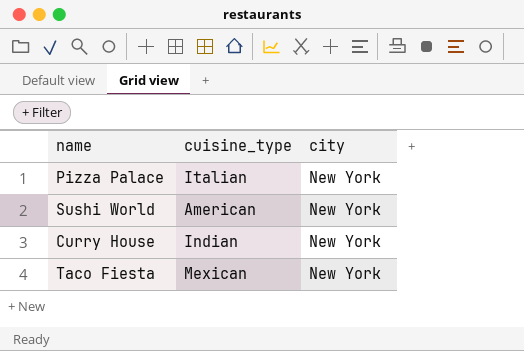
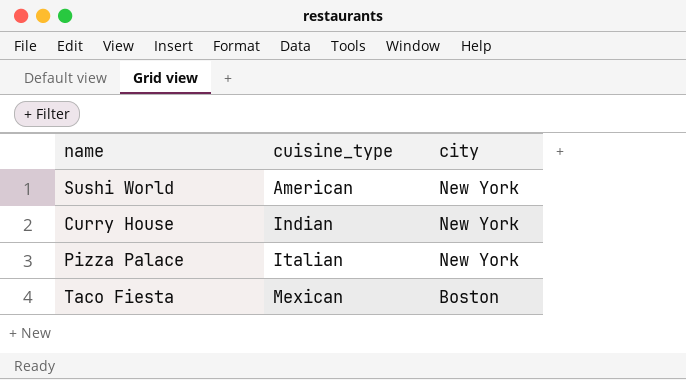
row order: none -> cuisine_type ascending
Taco Fiesta | city: New York -> Boston

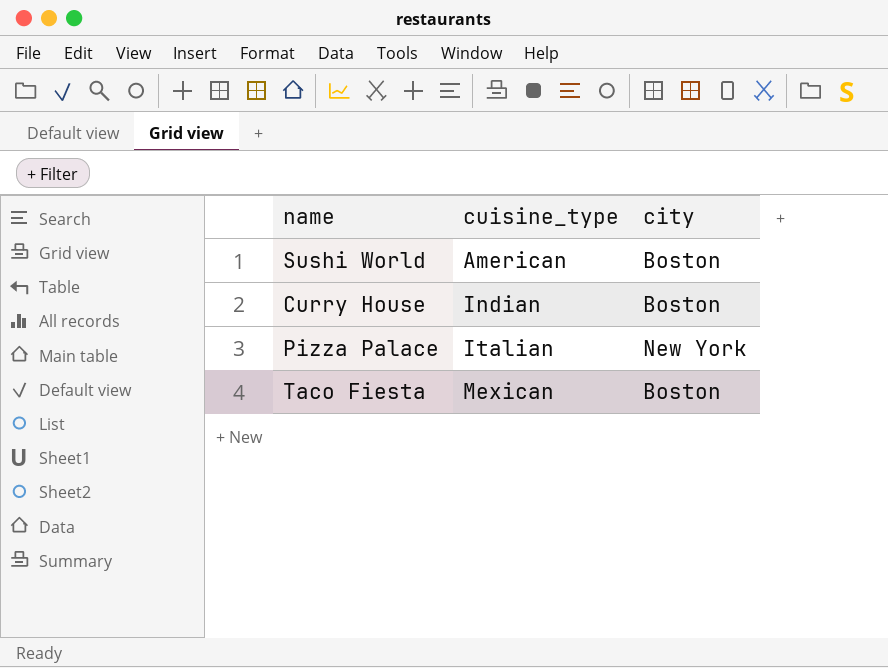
Sushi World | city: New York -> Boston
Curry House | city: New York -> Boston

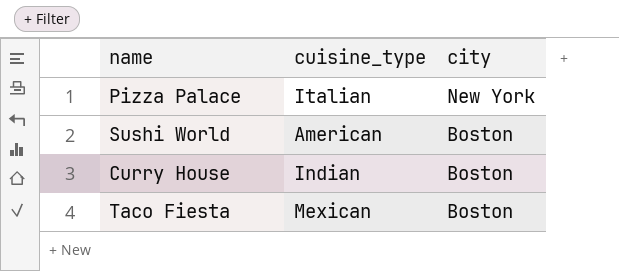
row order: cuisine_type ascending -> city descending

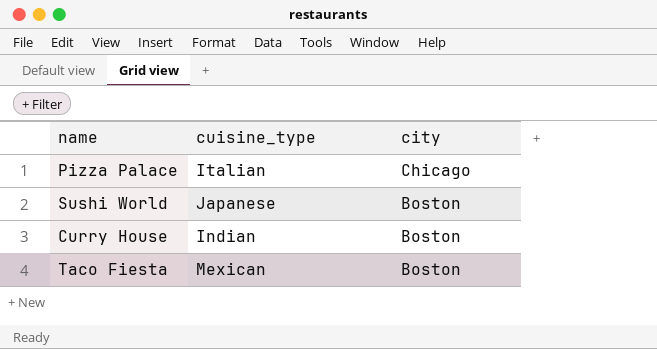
Pizza Palace | city: New York -> Chicago
Sushi World | cuisine_type: American -> Japanese

